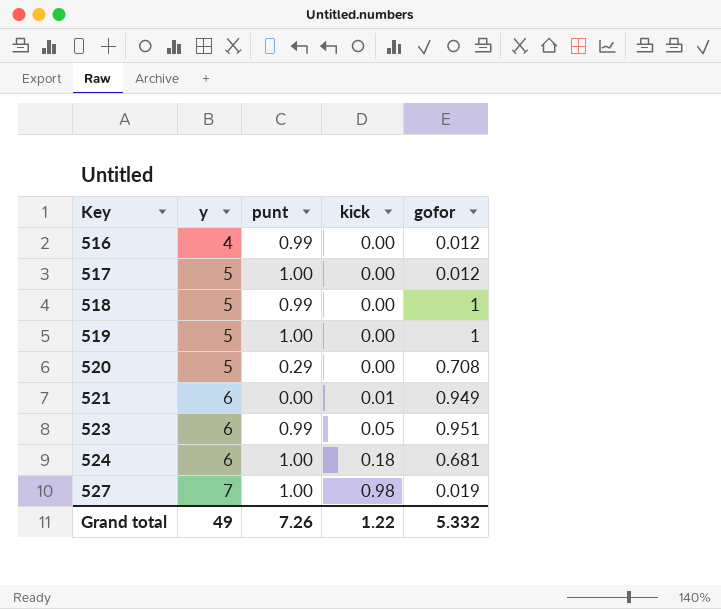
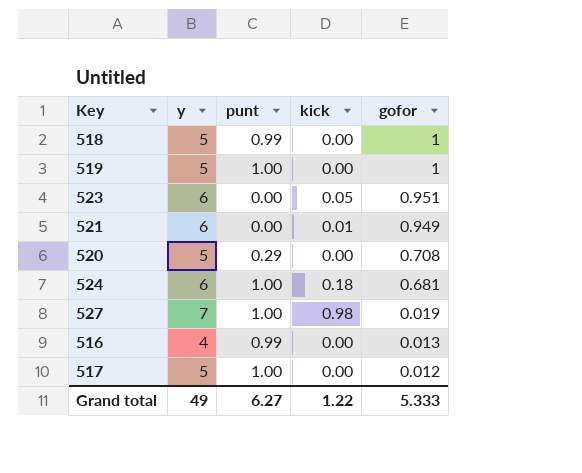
row order: Key ascending -> gofor descending
523 | punt: 0.99 -> 0.00
516 | gofor: 0.012 -> 0.013
Grand total | punt: 7.26 -> 6.27
Grand total | gofor: 5.332 -> 5.333

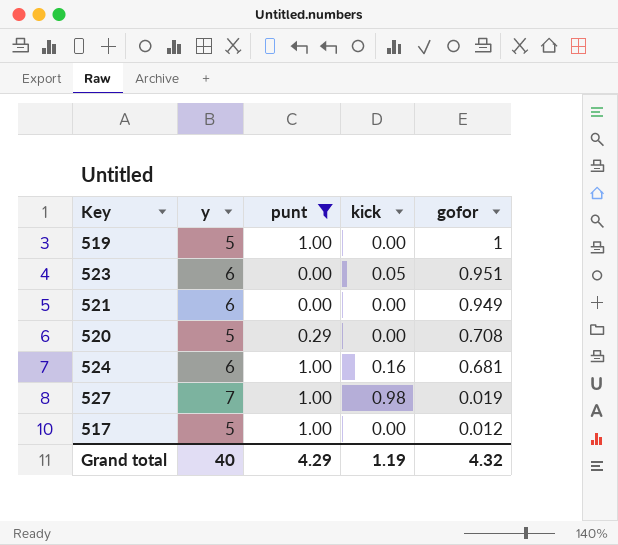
filter: none -> punt != 0.99
521 | kick: 0.01 -> 0.00
524 | kick: 0.18 -> 0.16
Grand total | y: 49 -> 40
Grand total | punt: 6.27 -> 4.29
Grand total | kick: 1.22 -> 1.19
Grand total | gofor: 5.333 -> 4.32

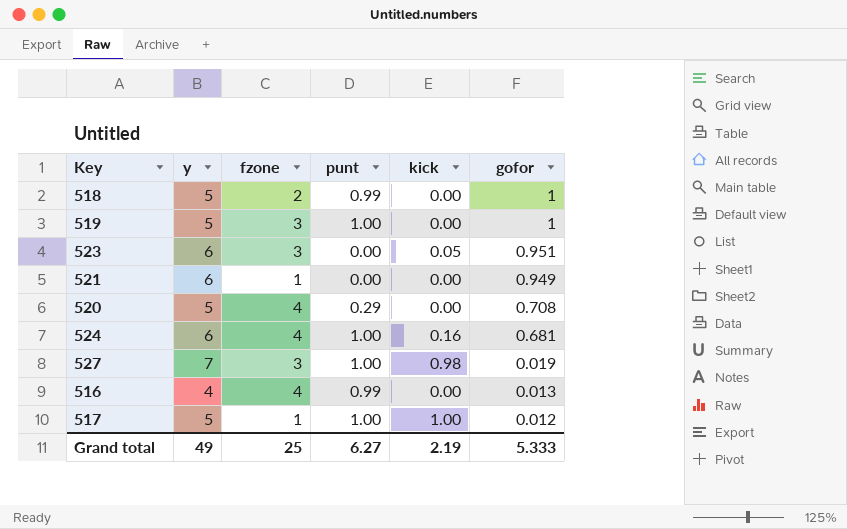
filter: punt != 0.99 -> none
column fzone | position: none -> 3
517 | kick: 0.00 -> 1.00
Grand total | y: 40 -> 49
Grand total | punt: 4.29 -> 6.27
Grand total | kick: 1.19 -> 2.19
Grand total | gofor: 4.32 -> 5.333

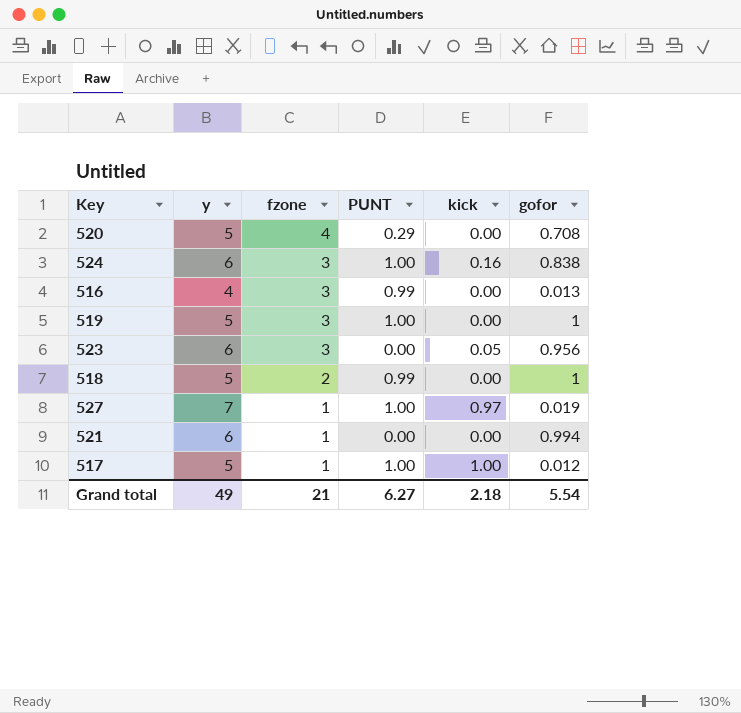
row order: gofor descending -> fzone descending
column name: punt -> PUNT
524 | fzone: 4 -> 3
524 | gofor: 0.681 -> 0.838
516 | fzone: 4 -> 3
523 | gofor: 0.951 -> 0.956
527 | fzone: 3 -> 1
527 | kick: 0.98 -> 0.97
521 | gofor: 0.949 -> 0.994
Grand total | fzone: 25 -> 21
Grand total | kick: 2.19 -> 2.18
Grand total | gofor: 5.333 -> 5.54

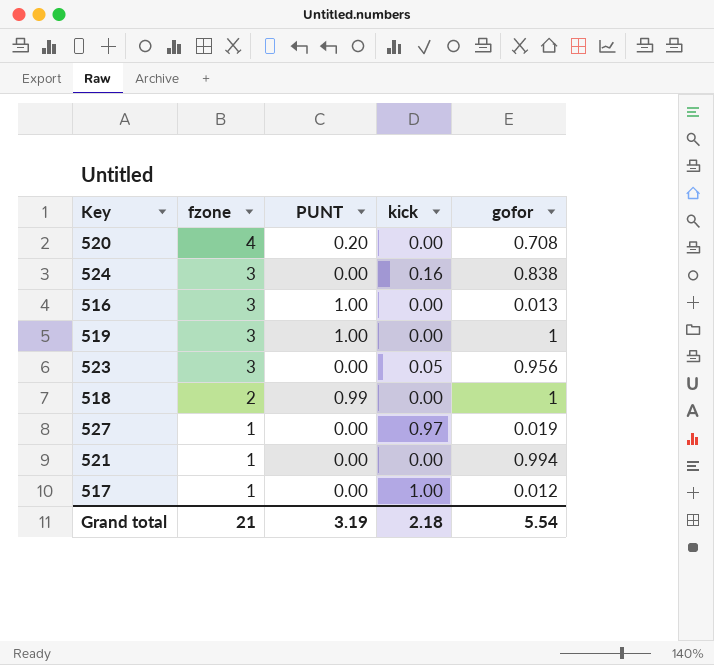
column y | position: 2 -> none
520 | PUNT: 0.29 -> 0.20
524 | PUNT: 1.00 -> 0.00
516 | PUNT: 0.99 -> 1.00
527 | PUNT: 1.00 -> 0.00
517 | PUNT: 1.00 -> 0.00
Grand total | PUNT: 6.27 -> 3.19

